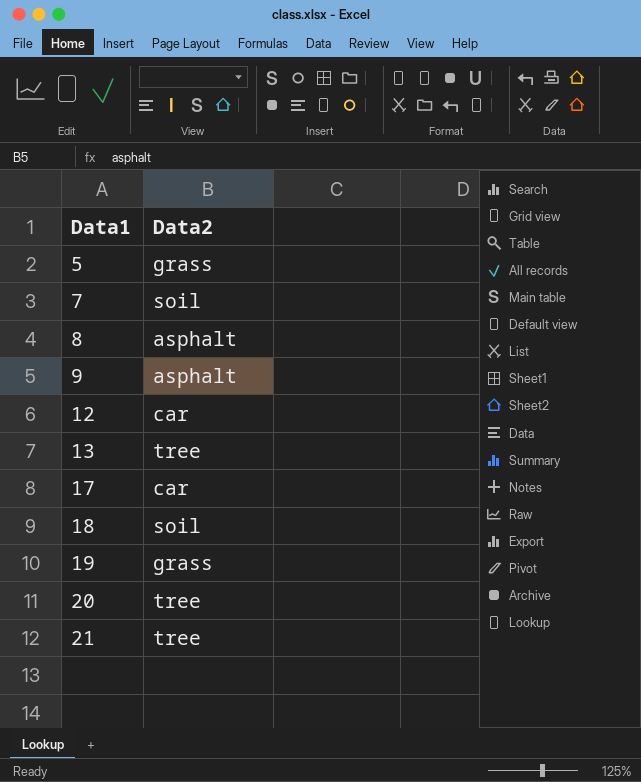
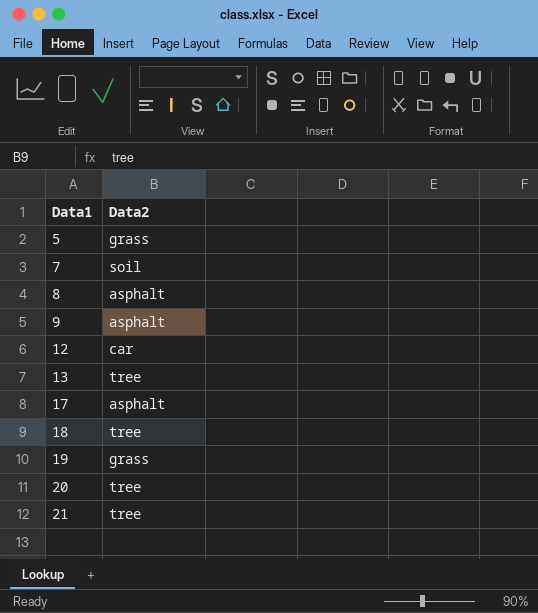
17 | Data2: car -> asphalt
18 | Data2: soil -> tree

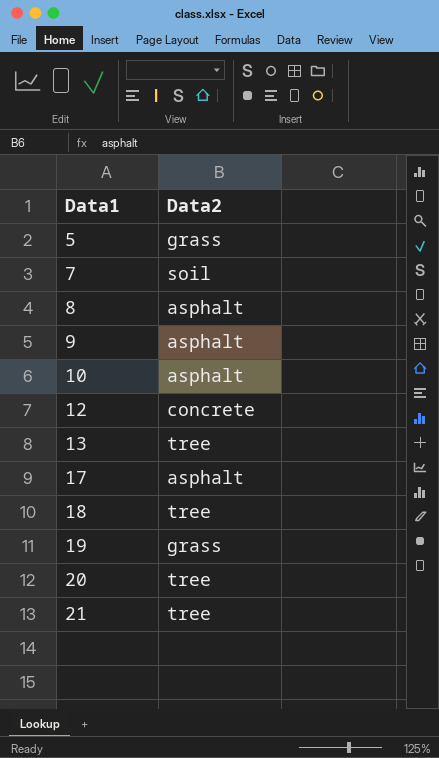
row 10: none -> asphalt
12 | Data2: car -> concrete

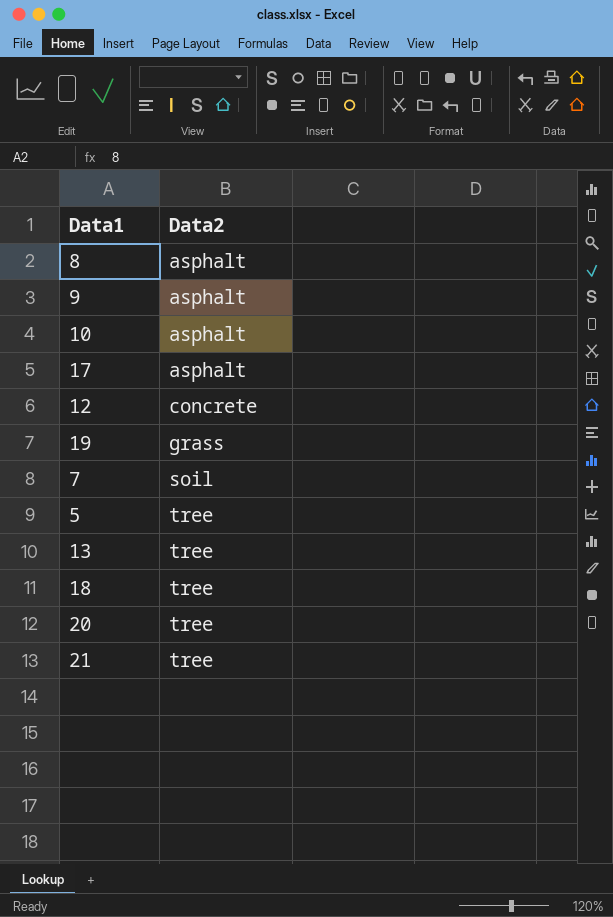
row order: Data1 ascending -> Data2 ascending
5 | Data2: grass -> tree

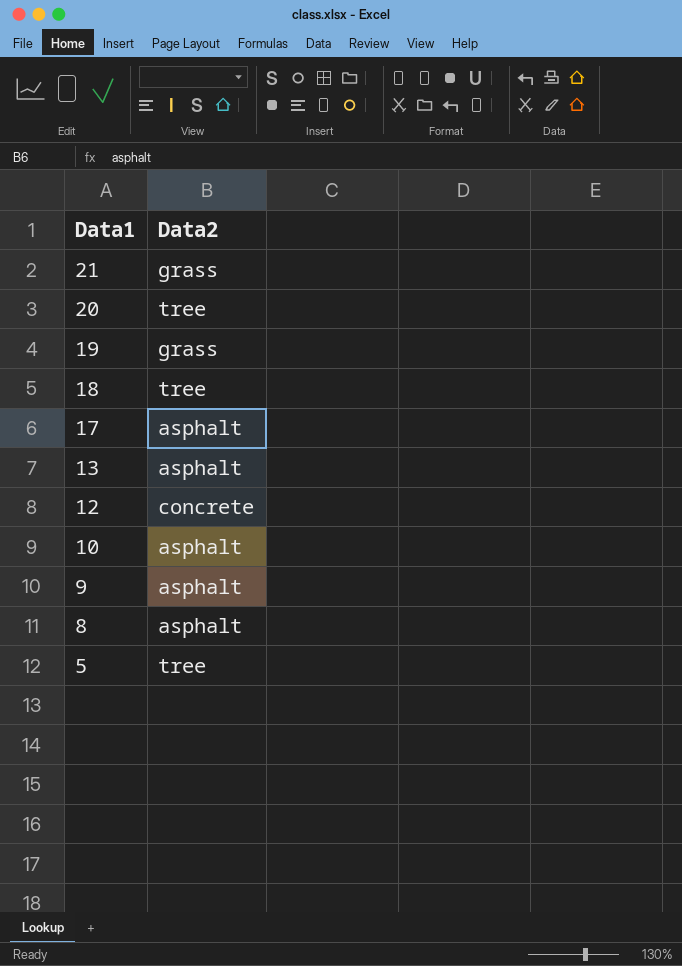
row order: Data2 ascending -> Data1 descending
row 7: soil -> none
21 | Data2: tree -> grass
13 | Data2: tree -> asphalt

